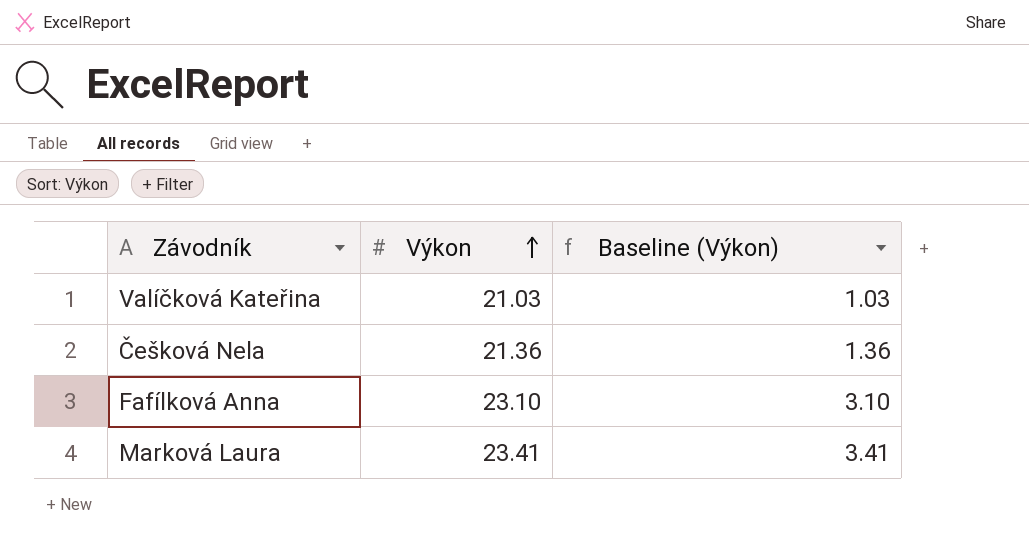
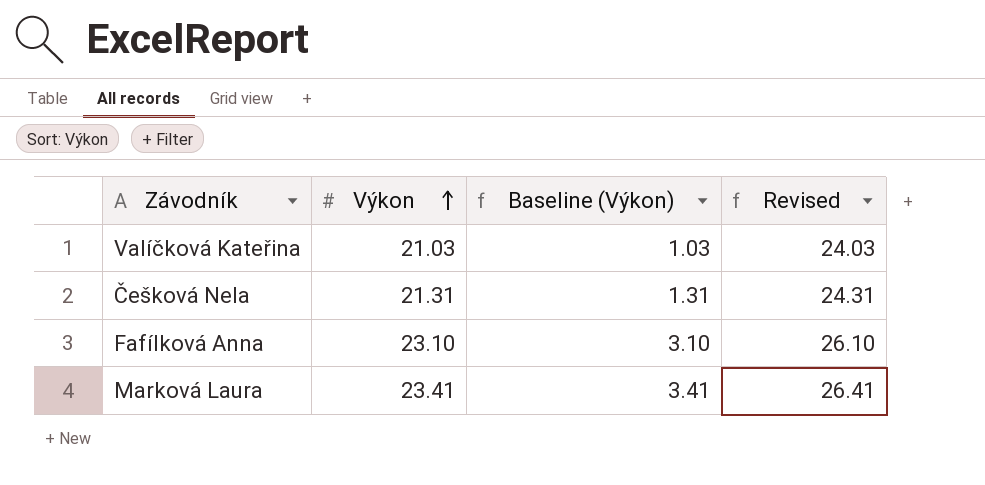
column Revised | formula: none -> [Výkon] + 3
Češková Nela | Výkon: 21.36 -> 21.31
Češková Nela | Baseline (Výkon): 1.36 -> 1.31

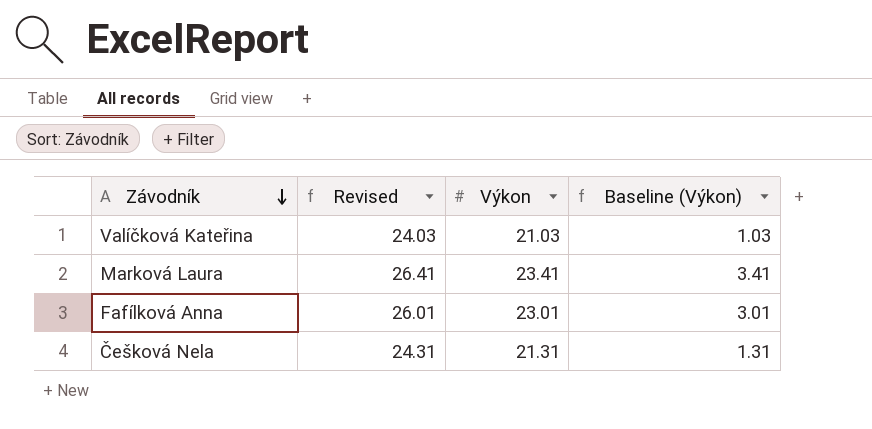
row order: Výkon ascending -> Závodník descending
column Revised | position: 4 -> 2
Fafílková Anna | Revised: 26.10 -> 26.01
Fafílková Anna | Výkon: 23.10 -> 23.01
Fafílková Anna | Baseline (Výkon): 3.10 -> 3.01

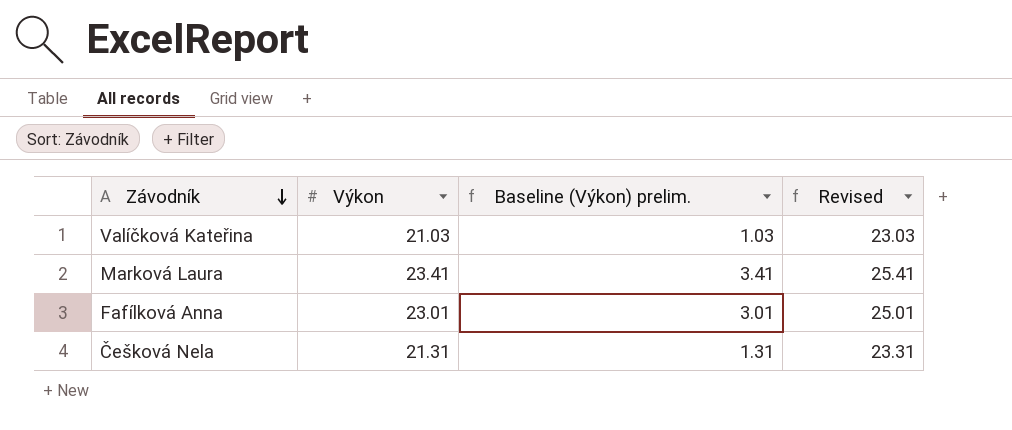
column name: Baseline (Výkon) -> Baseline (Výkon) prelim.
column Revised | formula: [Výkon] + 3 -> [Výkon] + 2
column Revised | position: 2 -> 4

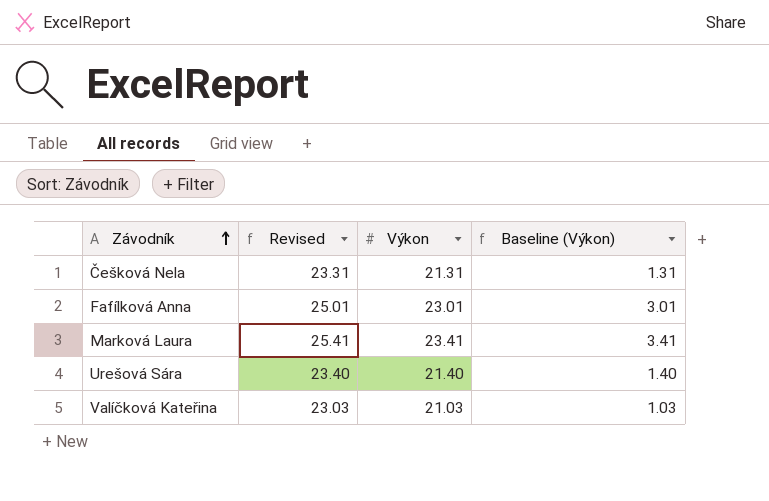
row order: Závodník descending -> Závodník ascending
column Revised | position: 4 -> 2
column name: Baseline (Výkon) prelim. -> Baseline (Výkon)
row Urešová Sára: none -> 23.40 | 21.40 | 1.40

